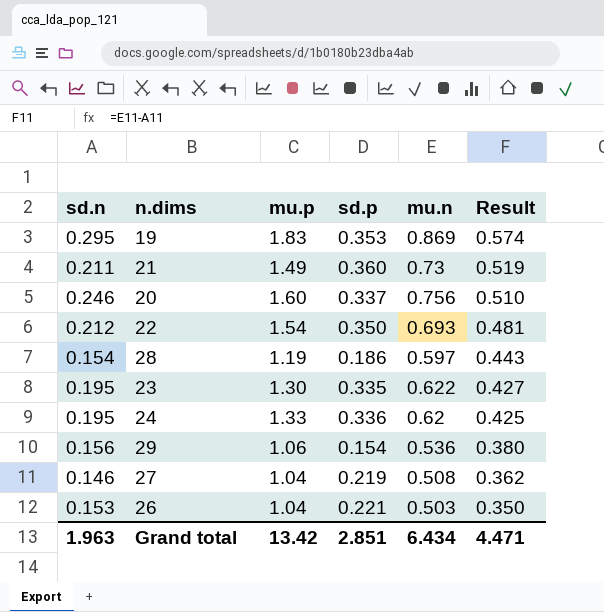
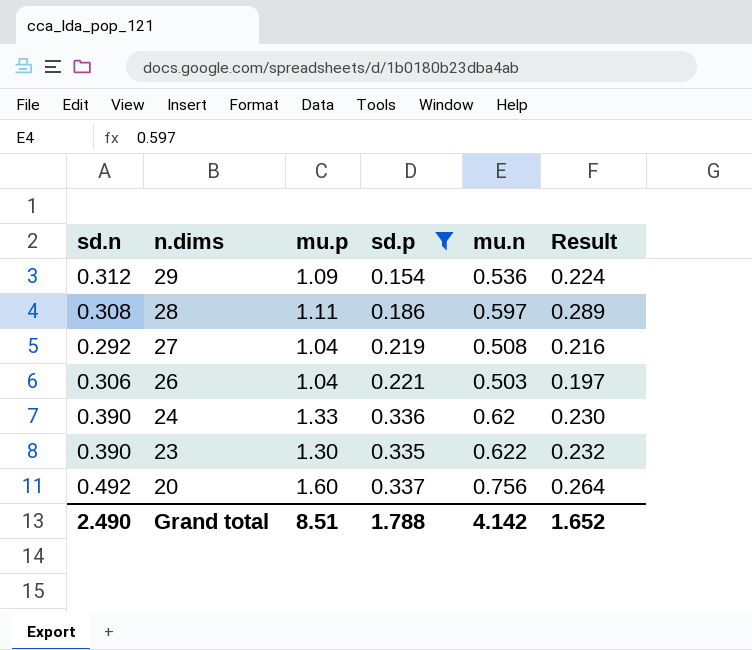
filter: none -> sd.p <= 0.337
row order: Result descending -> n.dims descending
29 | sd.n: 0.156 -> 0.312
29 | mu.p: 1.06 -> 1.09
29 | Result: 0.380 -> 0.224
28 | sd.n: 0.154 -> 0.308
28 | mu.p: 1.19 -> 1.11
28 | Result: 0.443 -> 0.289
27 | sd.n: 0.146 -> 0.292
27 | Result: 0.362 -> 0.216
26 | sd.n: 0.153 -> 0.306
26 | Result: 0.350 -> 0.197
24 | sd.n: 0.195 -> 0.390
24 | Result: 0.425 -> 0.230
23 | sd.n: 0.195 -> 0.390
23 | Result: 0.427 -> 0.232
20 | sd.n: 0.246 -> 0.492
20 | Result: 0.510 -> 0.264
Grand total | sd.n: 1.963 -> 2.490
Grand total | mu.p: 13.42 -> 8.51
Grand total | sd.p: 2.851 -> 1.788
Grand total | mu.n: 6.434 -> 4.142
Grand total | Result: 4.471 -> 1.652

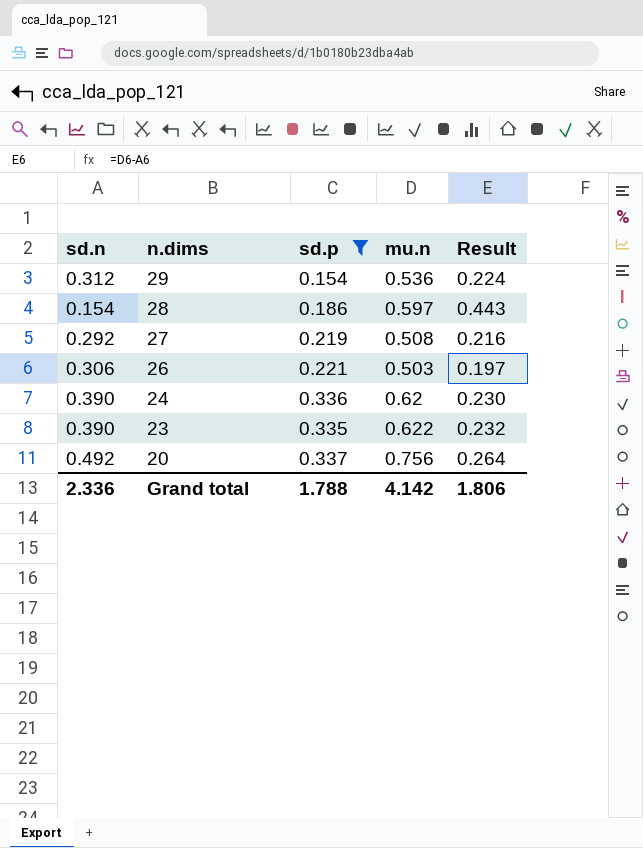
column mu.p | position: 3 -> none
28 | sd.n: 0.308 -> 0.154
28 | Result: 0.289 -> 0.443
Grand total | sd.n: 2.490 -> 2.336
Grand total | Result: 1.652 -> 1.806

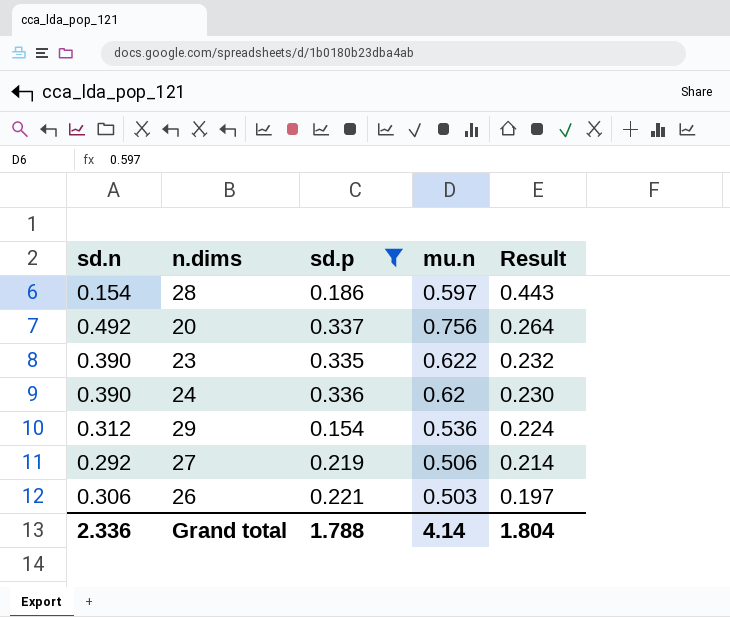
row order: n.dims descending -> Result descending
27 | mu.n: 0.508 -> 0.506
27 | Result: 0.216 -> 0.214
Grand total | mu.n: 4.142 -> 4.14
Grand total | Result: 1.806 -> 1.804

